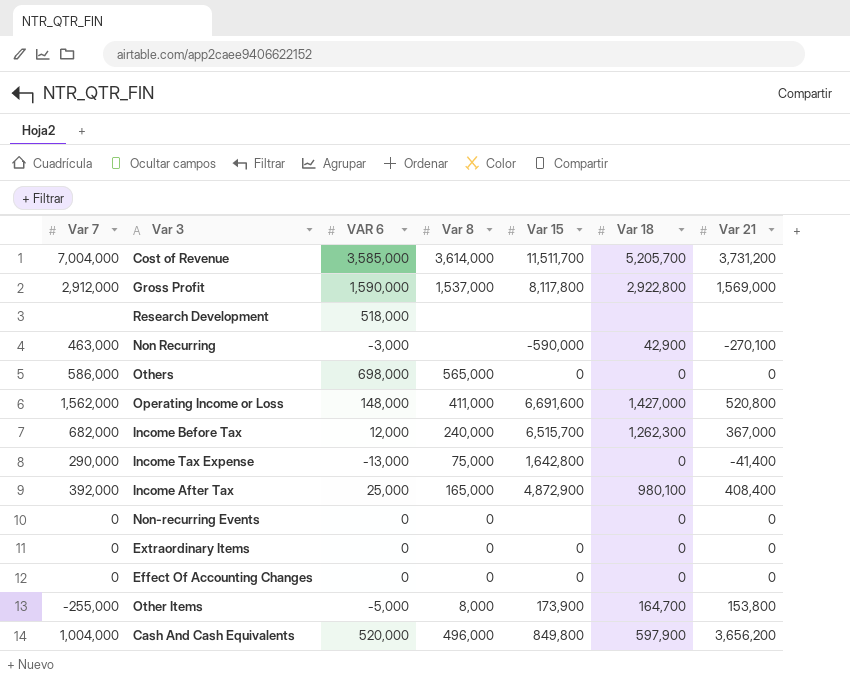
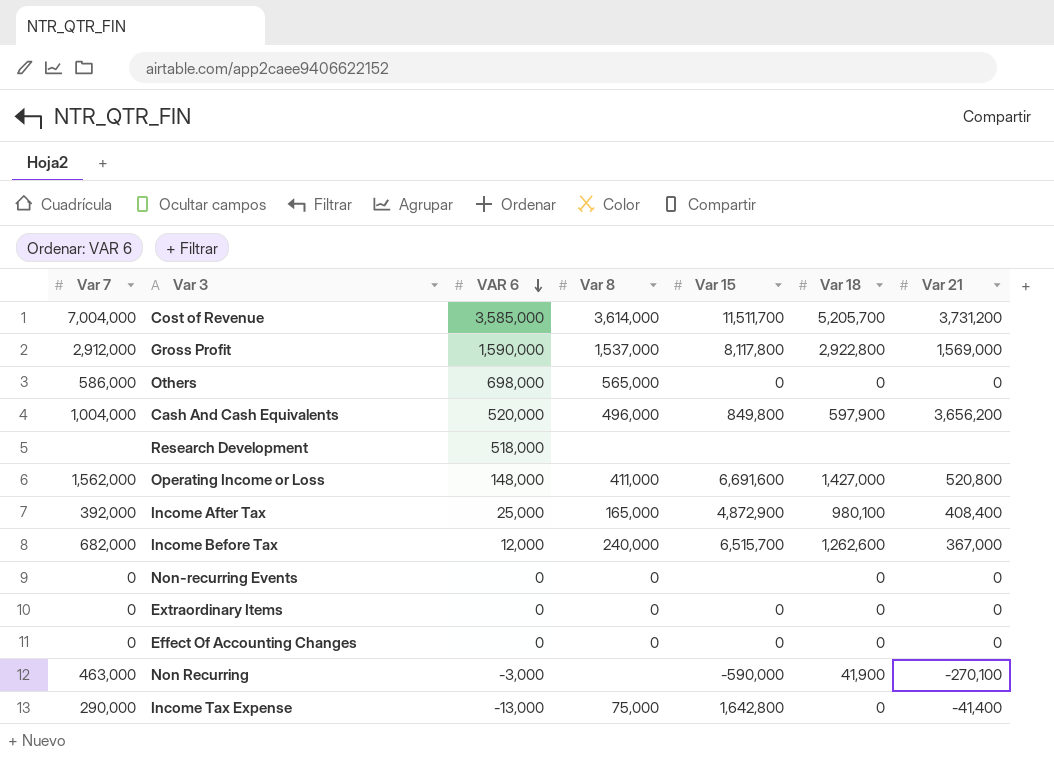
row order: none -> VAR 6 descending
row Other Items: -255,000 | -5,000 | 8,000 | 173,900 | 164,700 | 153,800 -> none
Income Before Tax | Var 18: 1,262,300 -> 1,262,600
Non Recurring | Var 18: 42,900 -> 41,900

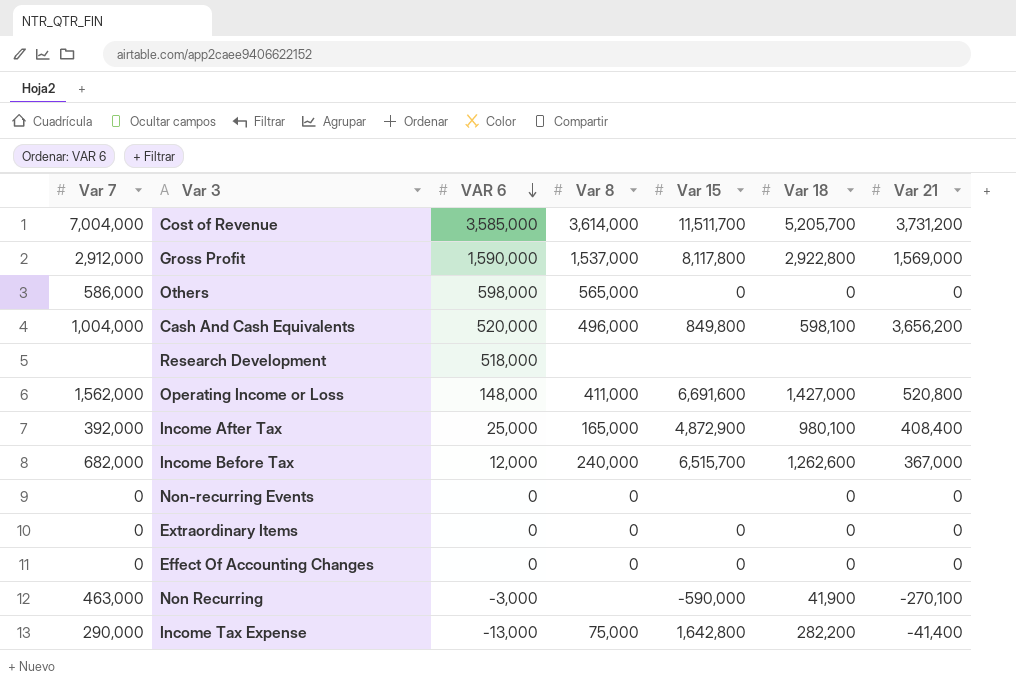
Others | VAR 6: 698,000 -> 598,000
Cash And Cash Equivalents | Var 18: 597,900 -> 598,100
Income Tax Expense | Var 18: 0 -> 282,200

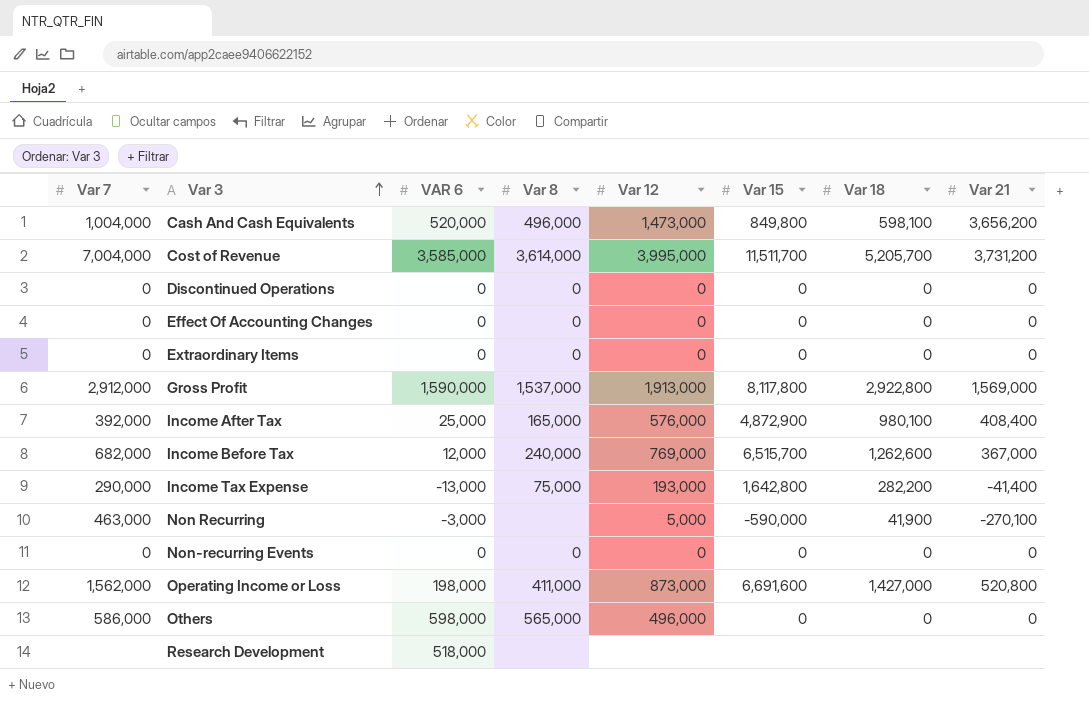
row order: VAR 6 descending -> Var 3 ascending
column Var 12 | position: none -> 5
row Discontinued Operations: none -> 0 | 0 | 0 | 0 | 0 | 0 | 0
Non-recurring Events | Var 15: none -> 0
Operating Income or Loss | VAR 6: 148,000 -> 198,000

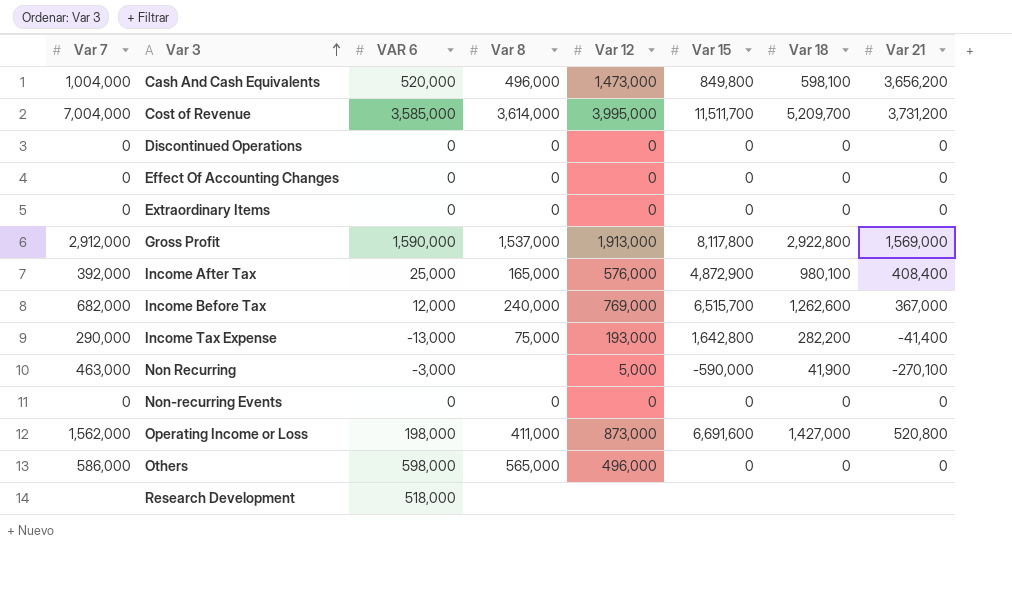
Cost of Revenue | Var 18: 5,205,700 -> 5,209,700

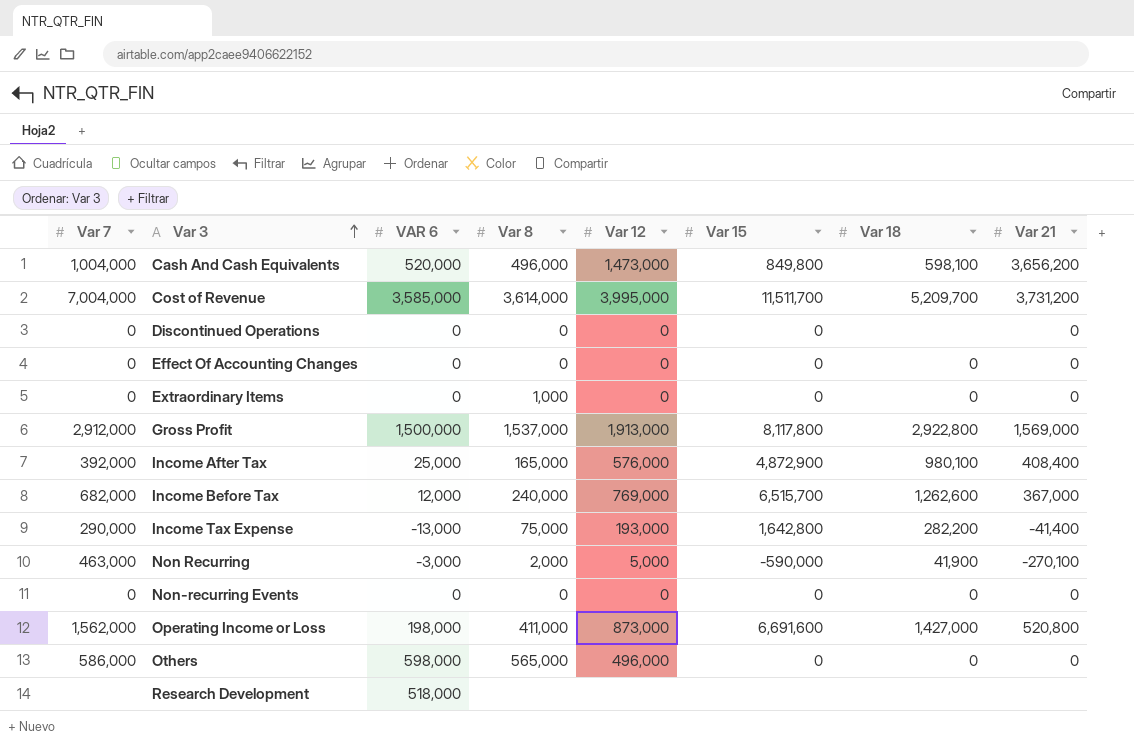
Discontinued Operations | Var 18: 0 -> none
Extraordinary Items | Var 8: 0 -> 1,000
Gross Profit | VAR 6: 1,590,000 -> 1,500,000
Non Recurring | Var 8: none -> 2,000

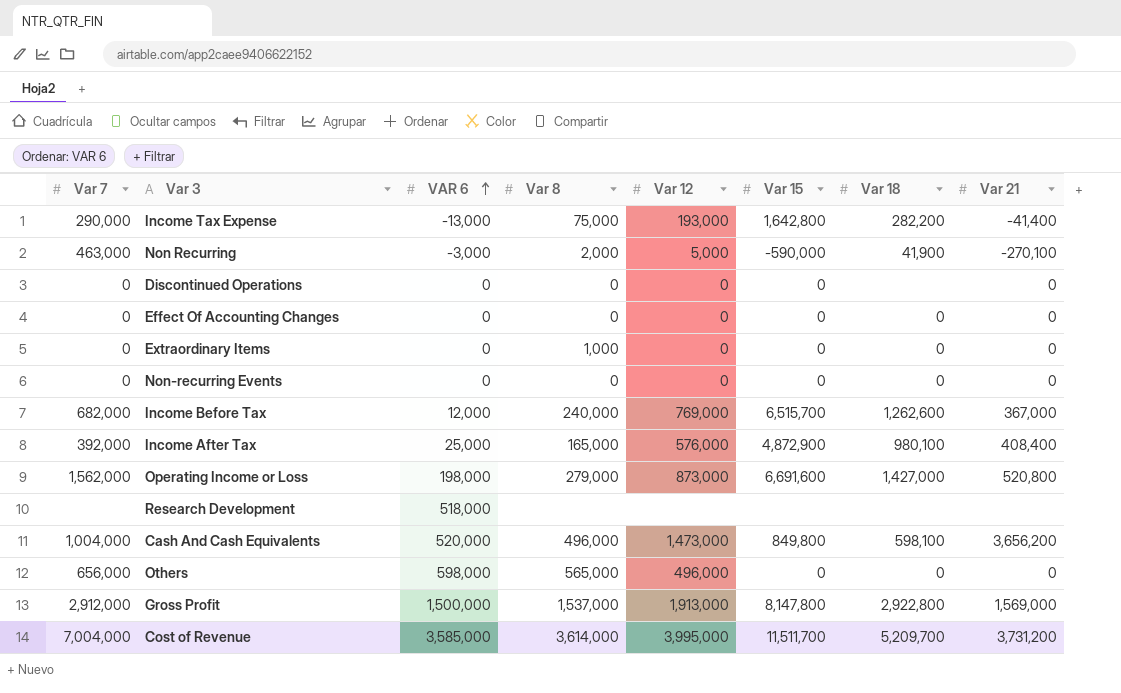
row order: Var 3 ascending -> VAR 6 ascending
Operating Income or Loss | Var 8: 411,000 -> 279,000
Others | Var 7: 586,000 -> 656,000
Gross Profit | Var 15: 8,117,800 -> 8,147,800

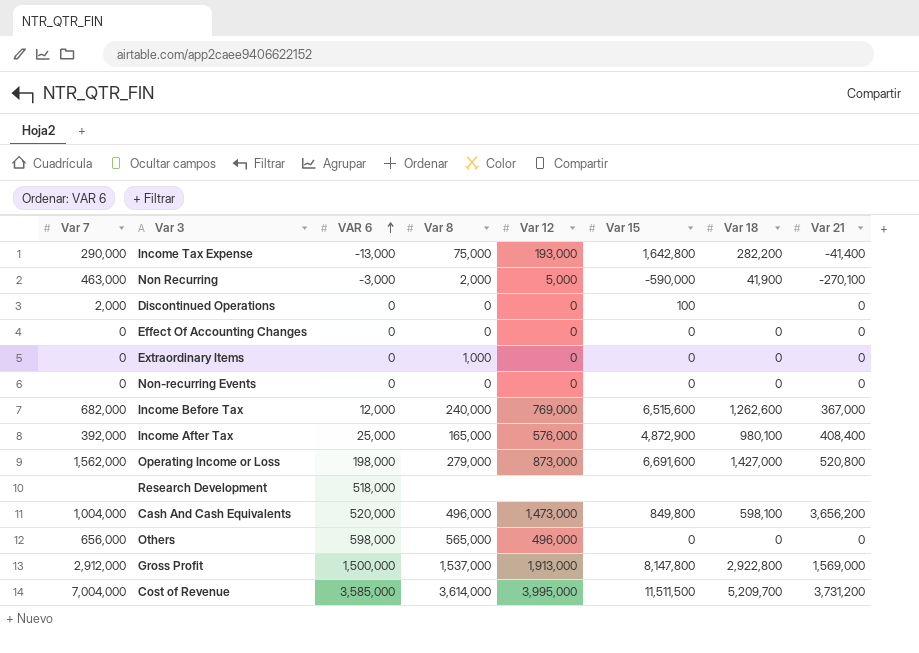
Discontinued Operations | Var 7: 0 -> 2,000
Discontinued Operations | Var 15: 0 -> 100
Income Before Tax | Var 15: 6,515,700 -> 6,515,600
Cost of Revenue | Var 15: 11,511,700 -> 11,511,500

